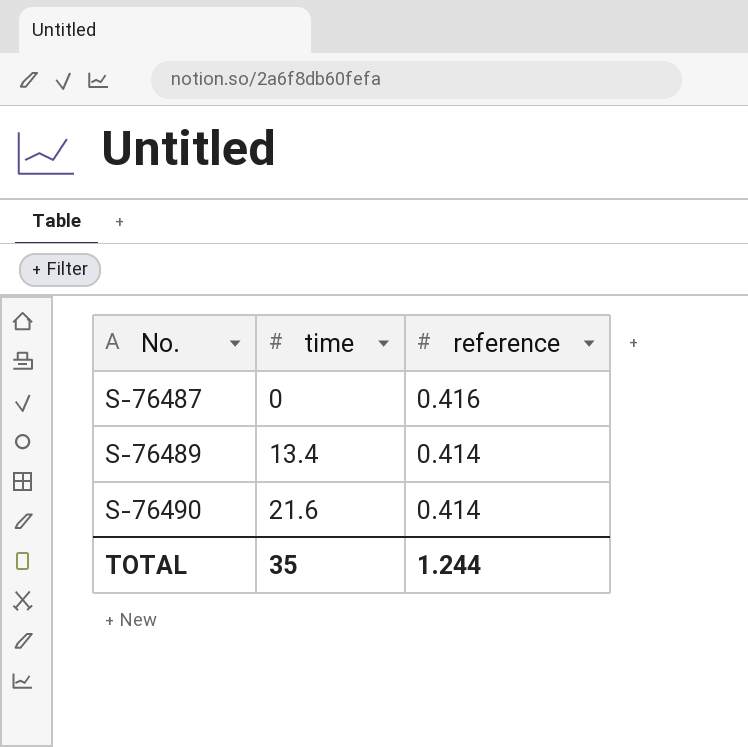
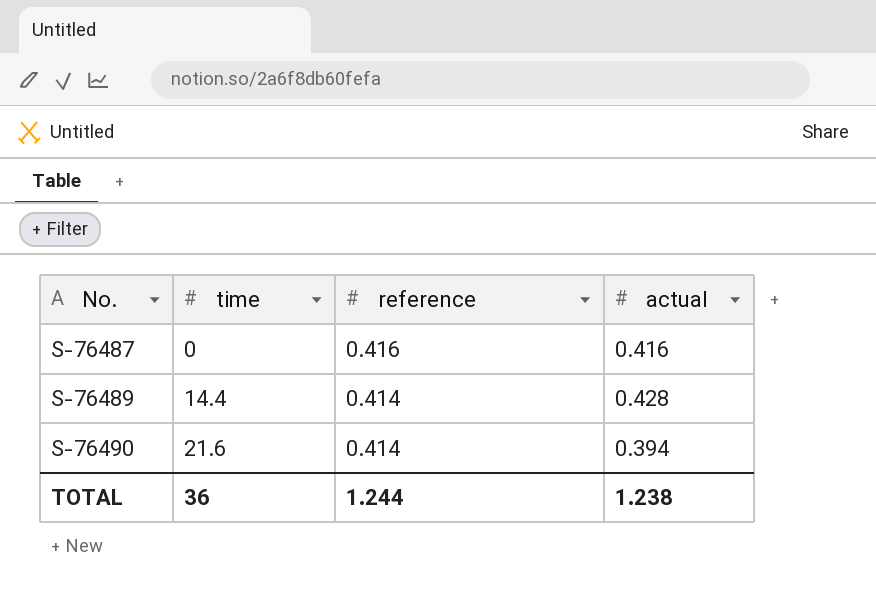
column actual | position: none -> 4
S-76489 | time: 13.4 -> 14.4
TOTAL | time: 35 -> 36

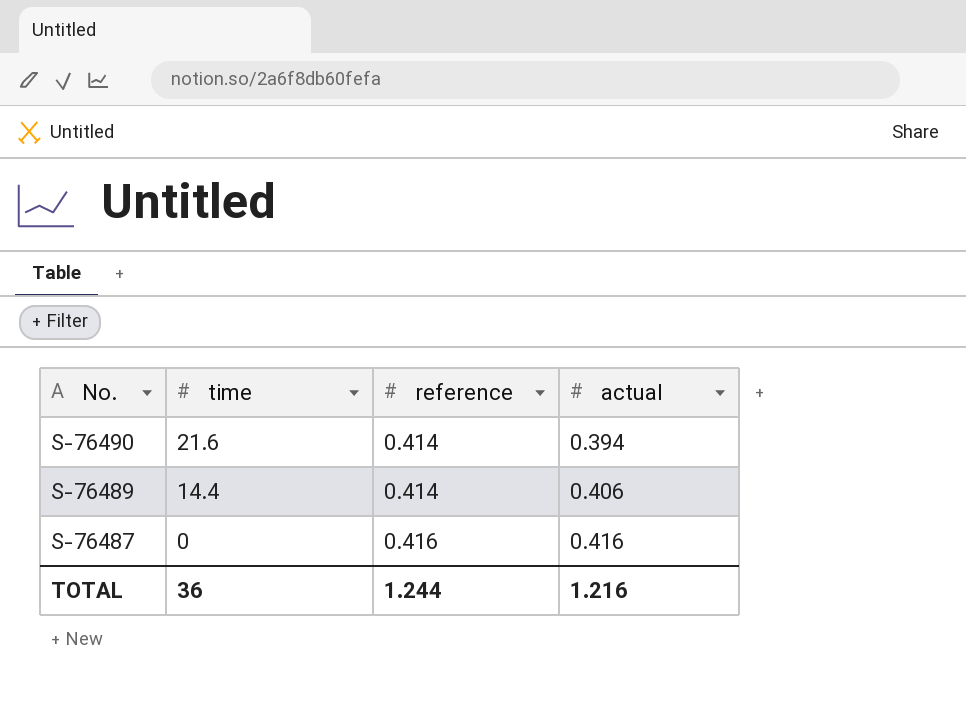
row order: No. ascending -> No. descending
S-76489 | actual: 0.428 -> 0.406
TOTAL | actual: 1.238 -> 1.216

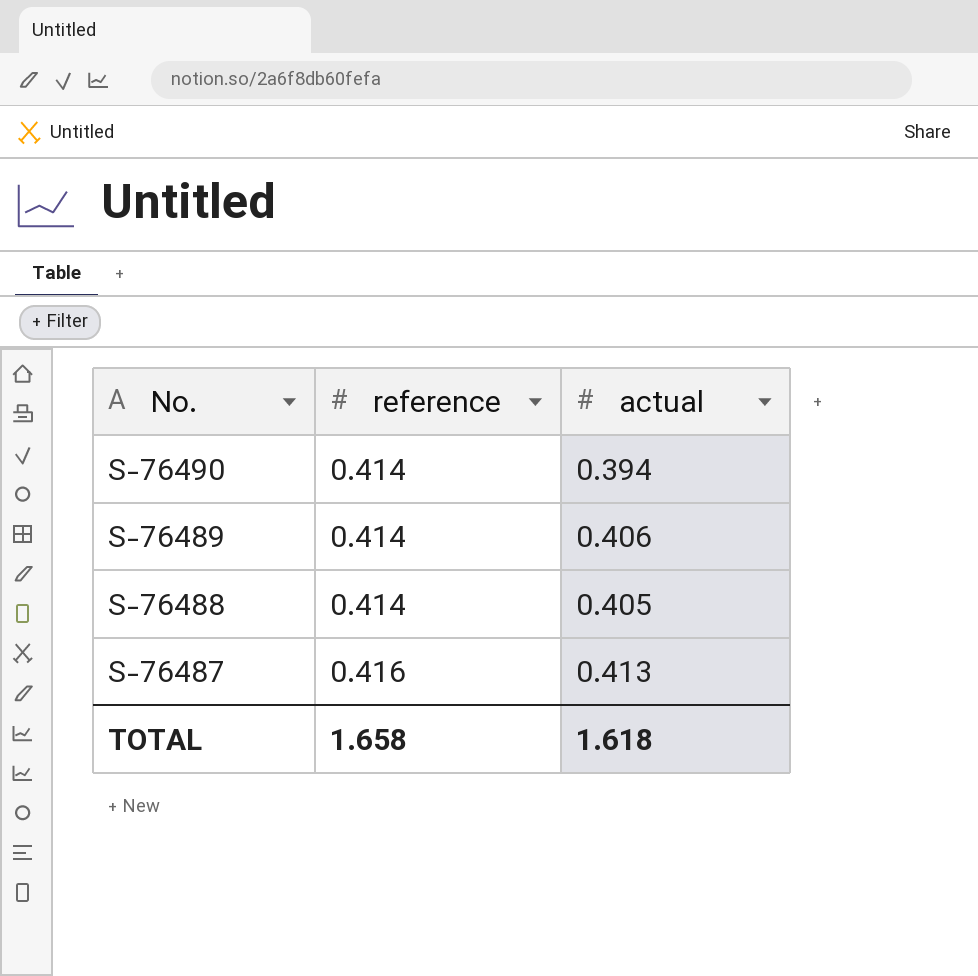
column time | position: 2 -> none
row S-76488: none -> 0.414 | 0.405
S-76487 | actual: 0.416 -> 0.413
TOTAL | reference: 1.244 -> 1.658
TOTAL | actual: 1.216 -> 1.618

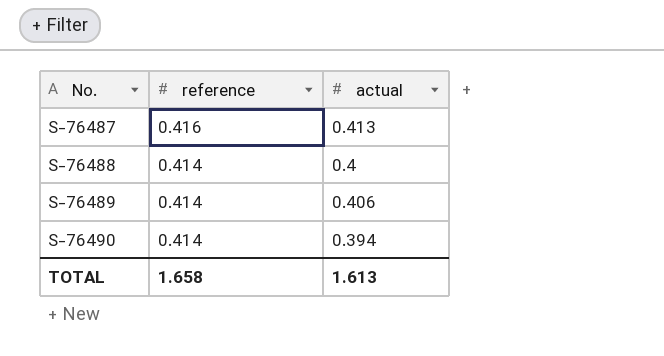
row order: No. descending -> No. ascending
S-76488 | actual: 0.405 -> 0.4
TOTAL | actual: 1.618 -> 1.613

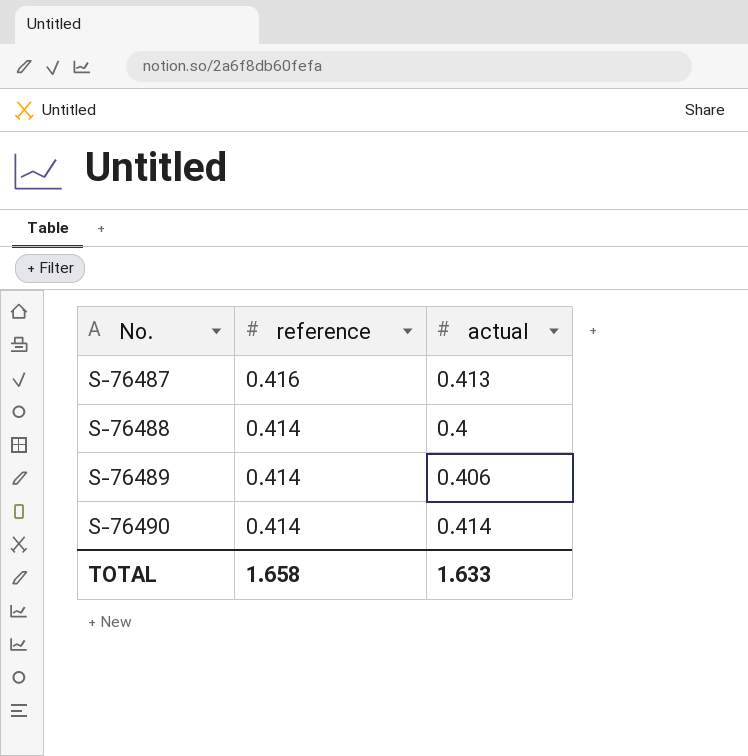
S-76490 | actual: 0.394 -> 0.414
TOTAL | actual: 1.613 -> 1.633

